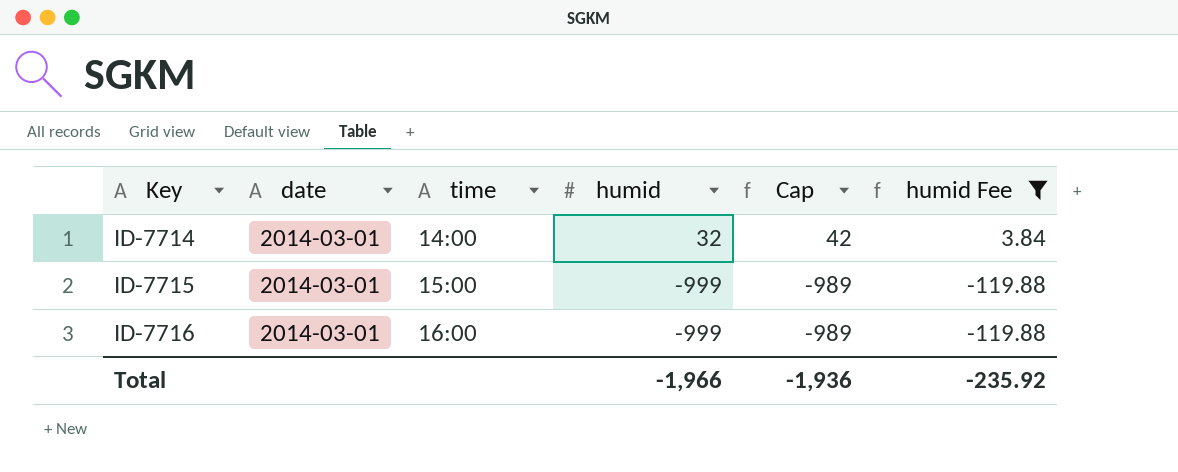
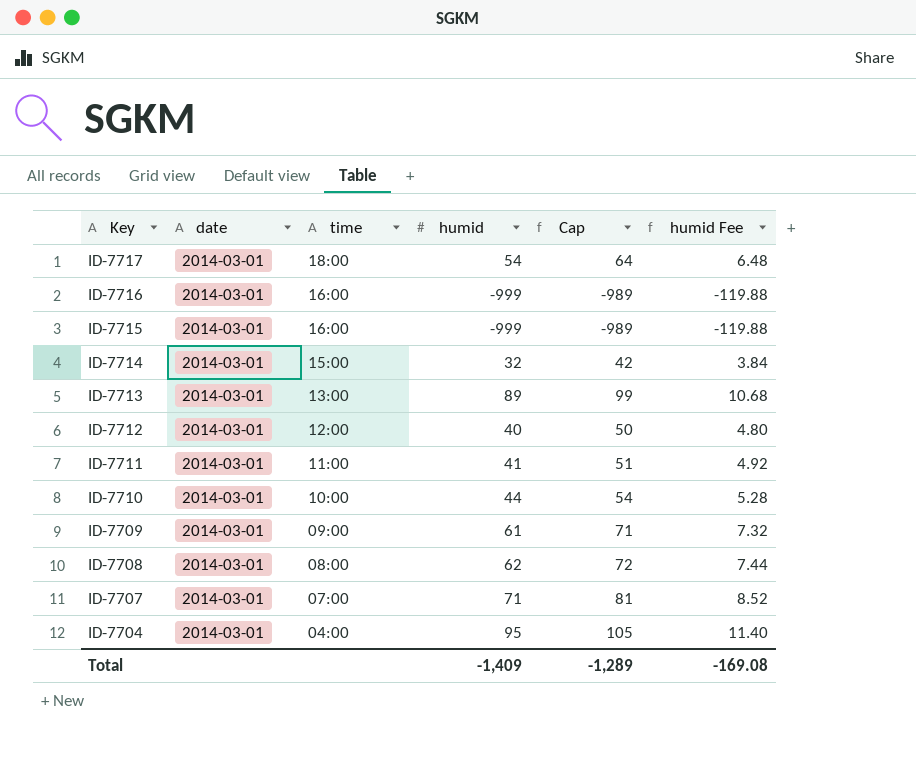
filter: humid Fee <= 3.84 -> none
row order: Key ascending -> Key descending
ID-7715 | time: 15:00 -> 16:00
ID-7714 | time: 14:00 -> 15:00
Total | humid: -1,966 -> -1,409
Total | Cap: -1,936 -> -1,289
Total | humid Fee: -235.92 -> -169.08

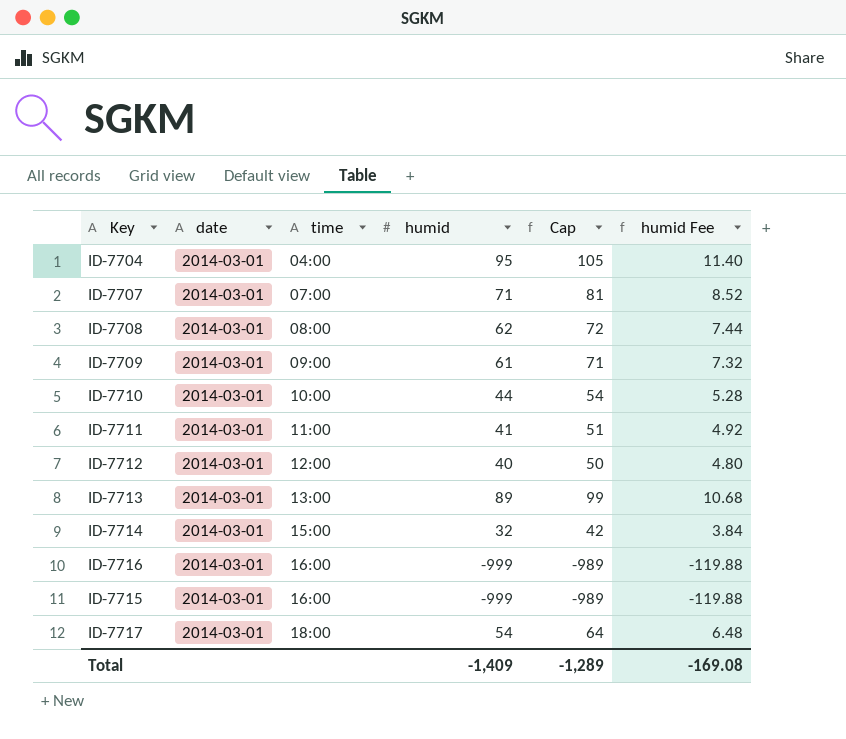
row order: Key descending -> time ascending

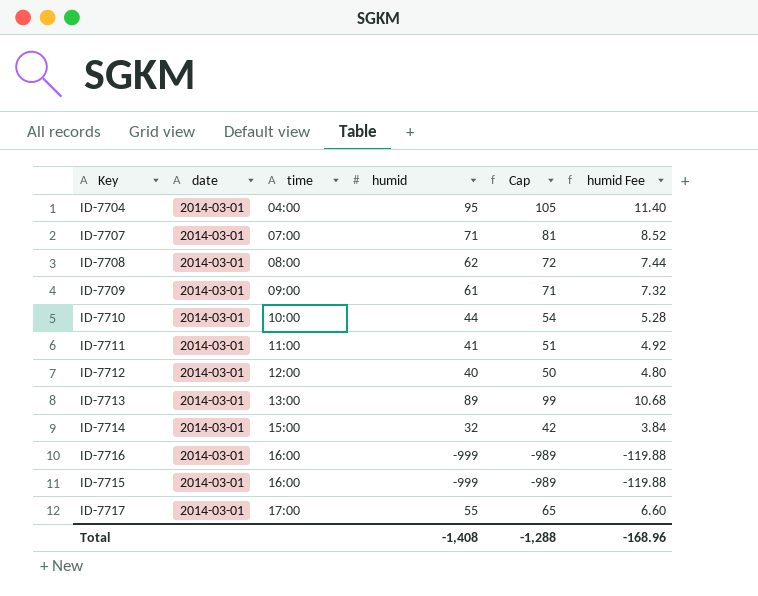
ID-7717 | time: 18:00 -> 17:00
ID-7717 | humid: 54 -> 55
ID-7717 | Cap: 64 -> 65
ID-7717 | humid Fee: 6.48 -> 6.60
Total | humid: -1,409 -> -1,408
Total | Cap: -1,289 -> -1,288
Total | humid Fee: -169.08 -> -168.96

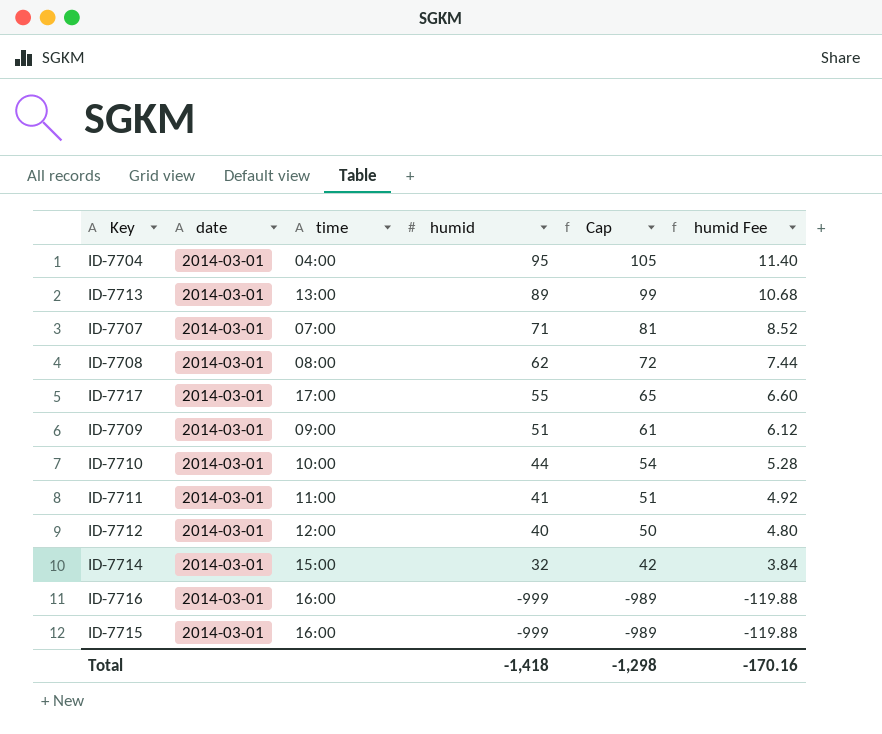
row order: time ascending -> humid descending
ID-7709 | humid: 61 -> 51
ID-7709 | Cap: 71 -> 61
ID-7709 | humid Fee: 7.32 -> 6.12
Total | humid: -1,408 -> -1,418
Total | Cap: -1,288 -> -1,298
Total | humid Fee: -168.96 -> -170.16

